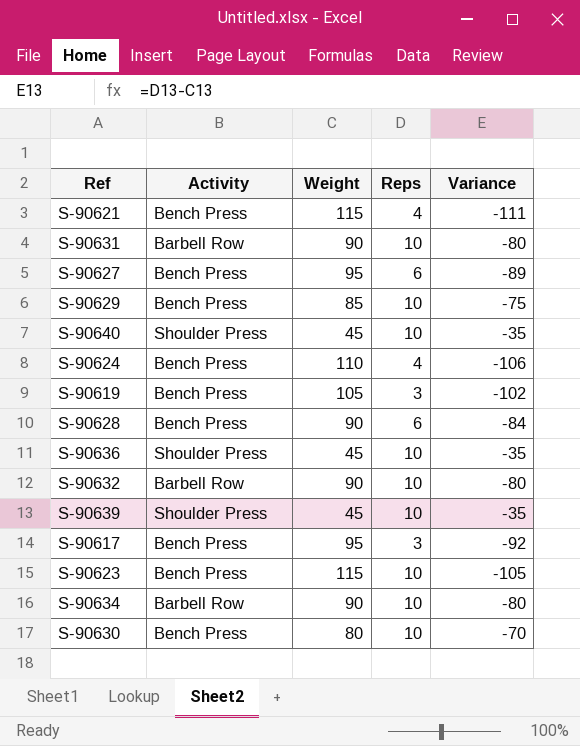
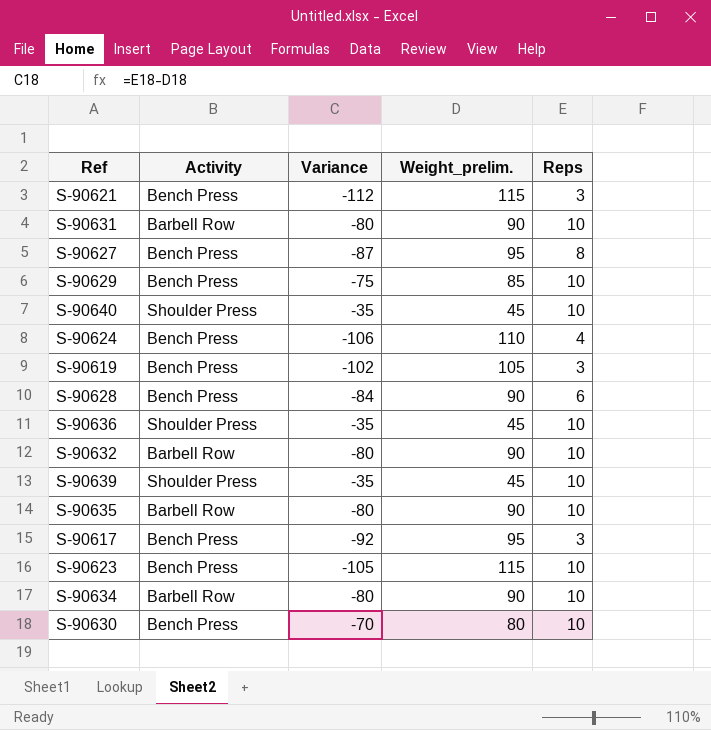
column Variance | position: 5 -> 3
column name: Weight -> Weight_prelim.
S-90621 | Variance: -111 -> -112
S-90621 | Reps: 4 -> 3
S-90627 | Variance: -89 -> -87
S-90627 | Reps: 6 -> 8
row S-90635: none -> Barbell Row | -80 | 90 | 10

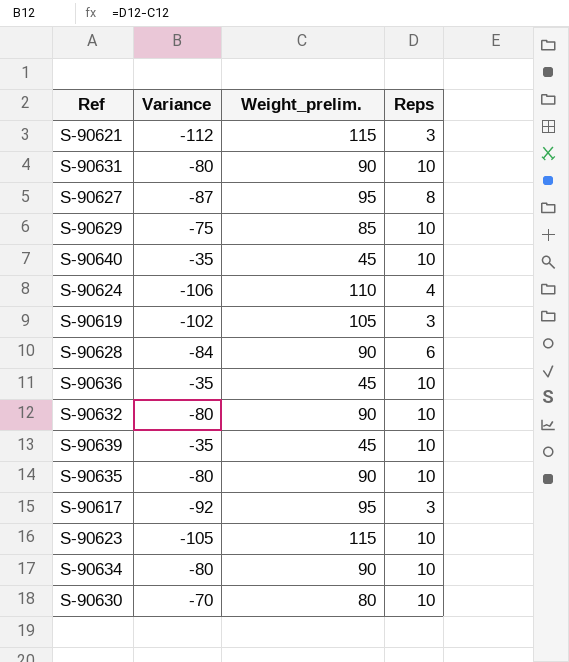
column Activity | position: 2 -> none

